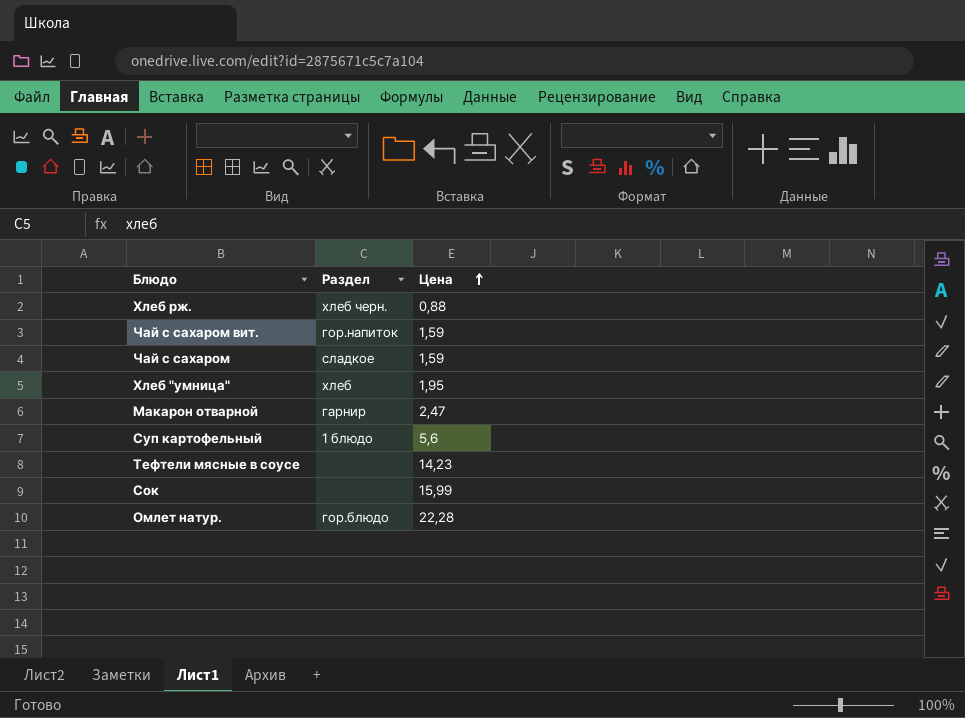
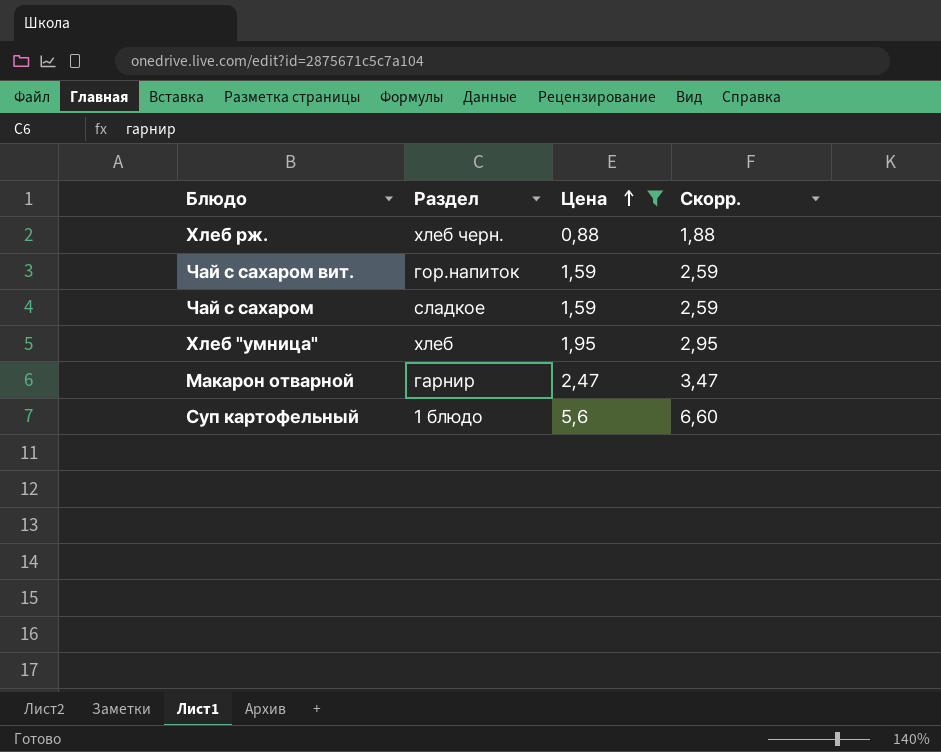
filter: none -> Цена <= 5,6
column Скорр. | formula: none -> [Цена] + 1

